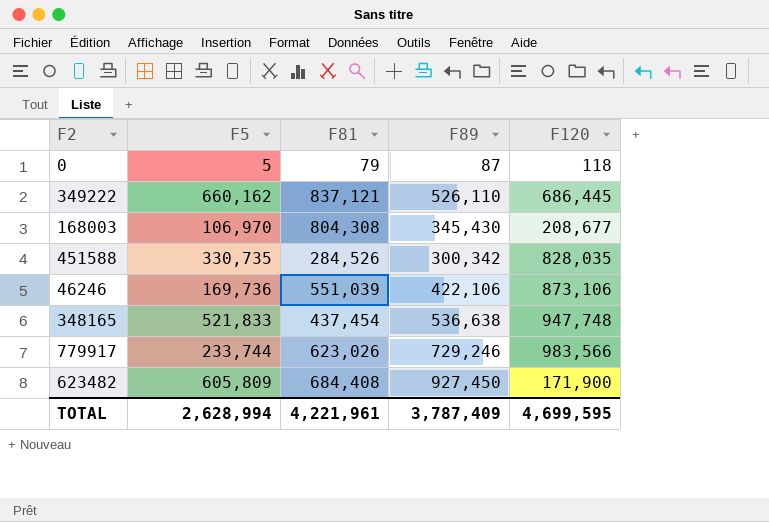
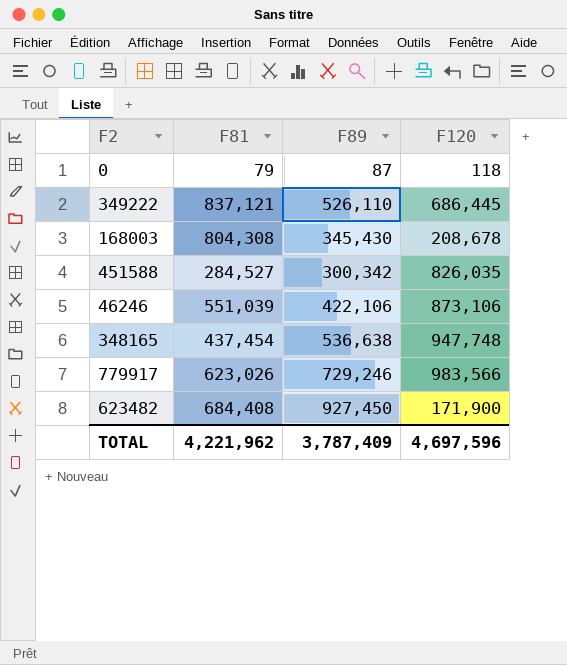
column F5 | position: 2 -> none
168003 | F120: 208,677 -> 208,678
451588 | F81: 284,526 -> 284,527
451588 | F120: 828,035 -> 826,035
TOTAL | F81: 4,221,961 -> 4,221,962
TOTAL | F120: 4,699,595 -> 4,697,596

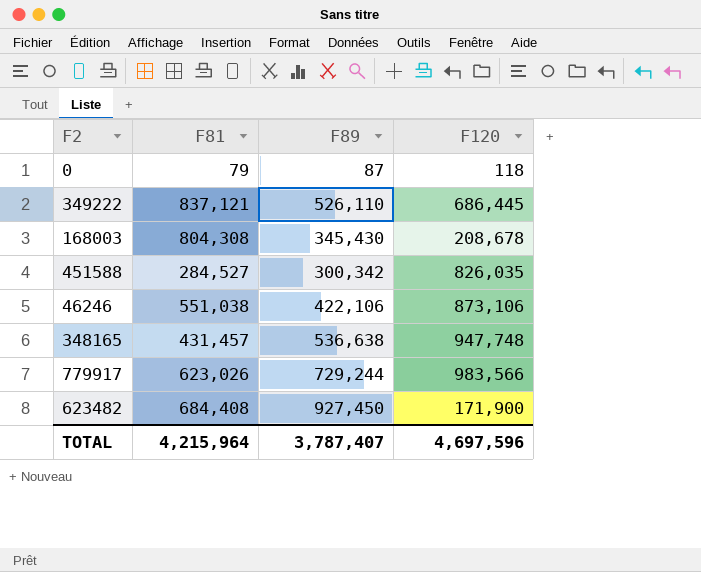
46246 | F81: 551,039 -> 551,038
348165 | F81: 437,454 -> 431,457
779917 | F89: 729,246 -> 729,244
TOTAL | F81: 4,221,962 -> 4,215,964
TOTAL | F89: 3,787,409 -> 3,787,407

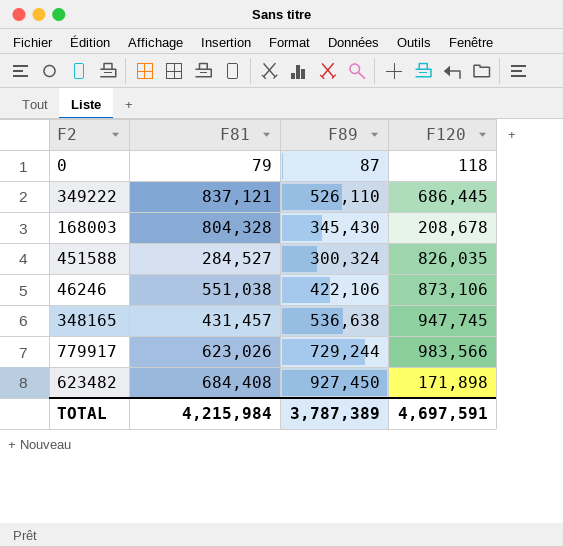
168003 | F81: 804,308 -> 804,328
451588 | F89: 300,342 -> 300,324
348165 | F120: 947,748 -> 947,745
623482 | F120: 171,900 -> 171,898
TOTAL | F81: 4,215,964 -> 4,215,984
TOTAL | F89: 3,787,407 -> 3,787,389
TOTAL | F120: 4,697,596 -> 4,697,591

